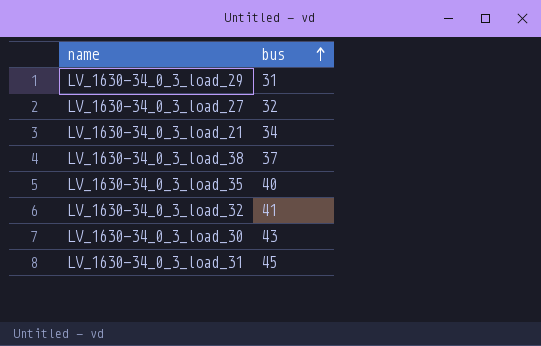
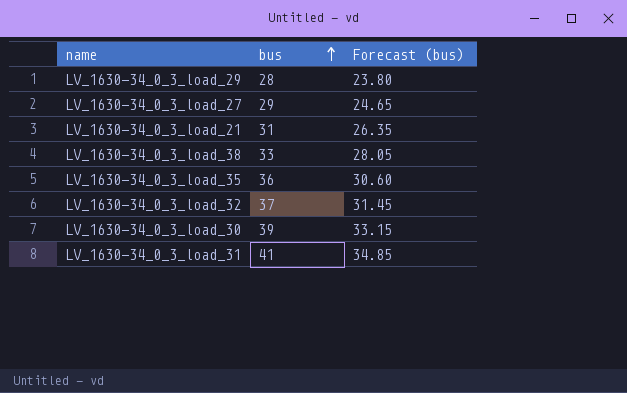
column Forecast (bus) | formula: none -> [bus] * 0.85
LV_1630-34_0_3_load_29 | bus: 31 -> 28
LV_1630-34_0_3_load_27 | bus: 32 -> 29
LV_1630-34_0_3_load_21 | bus: 34 -> 31
LV_1630-34_0_3_load_38 | bus: 37 -> 33
LV_1630-34_0_3_load_35 | bus: 40 -> 36
LV_1630-34_0_3_load_32 | bus: 41 -> 37
LV_1630-34_0_3_load_30 | bus: 43 -> 39
LV_1630-34_0_3_load_31 | bus: 45 -> 41

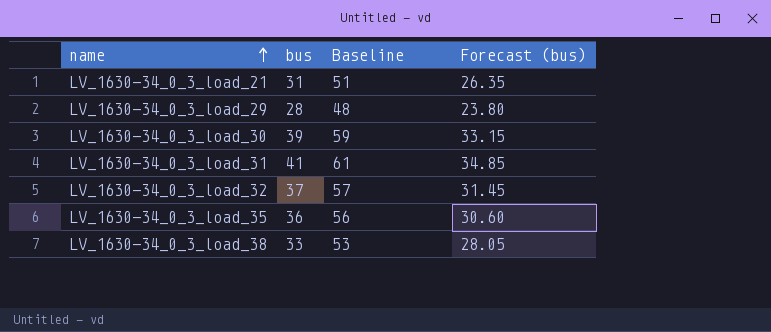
row order: bus ascending -> name ascending
column Baseline | formula: none -> [bus] + 20
row LV_1630-34_0_3_load_27: 29 | 24.65 -> none

